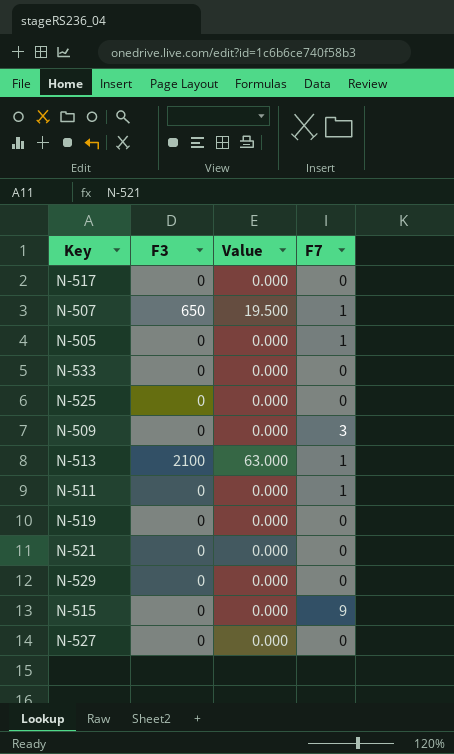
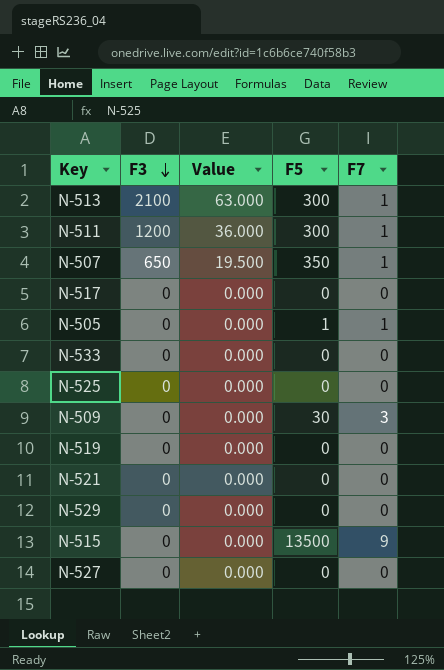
row order: none -> F3 descending
column F5 | position: none -> 4
N-511 | F3: 0 -> 1200
N-511 | Value: 0.000 -> 36.000

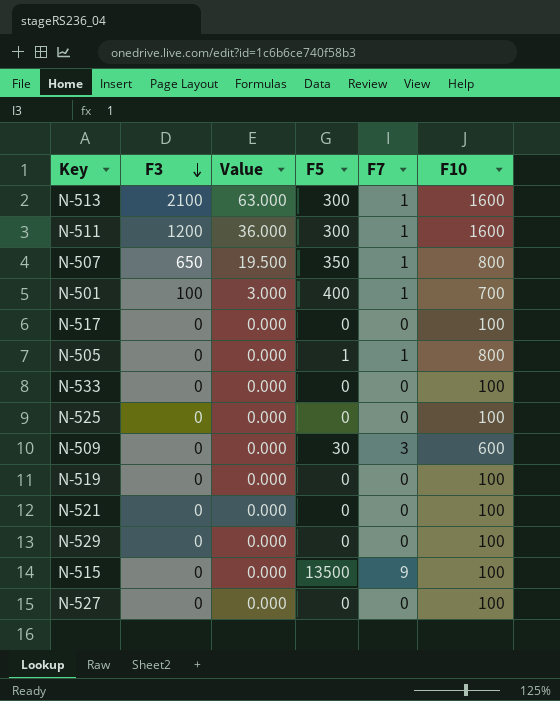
column F10 | position: none -> 6
row N-501: none -> 100 | 3.000 | 400 | 1 | 700

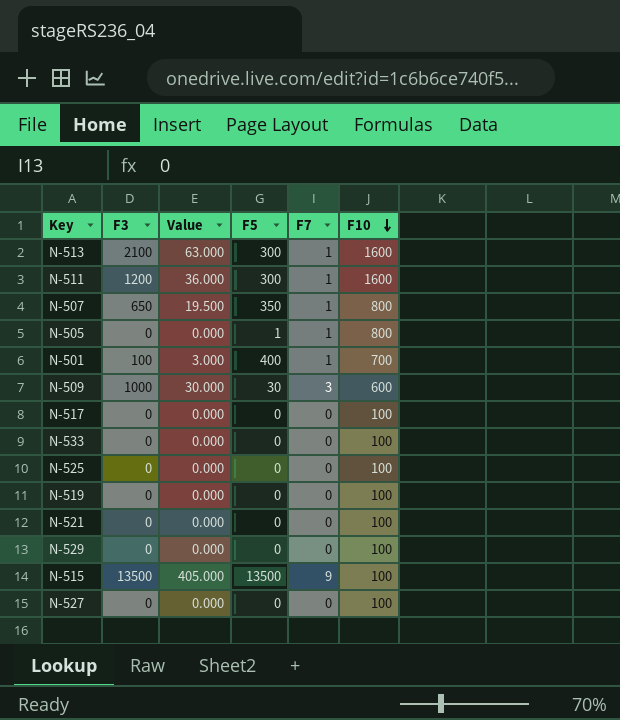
row order: F3 descending -> F10 descending
N-509 | F3: 0 -> 1000
N-509 | Value: 0.000 -> 30.000
N-515 | F3: 0 -> 13500
N-515 | Value: 0.000 -> 405.000

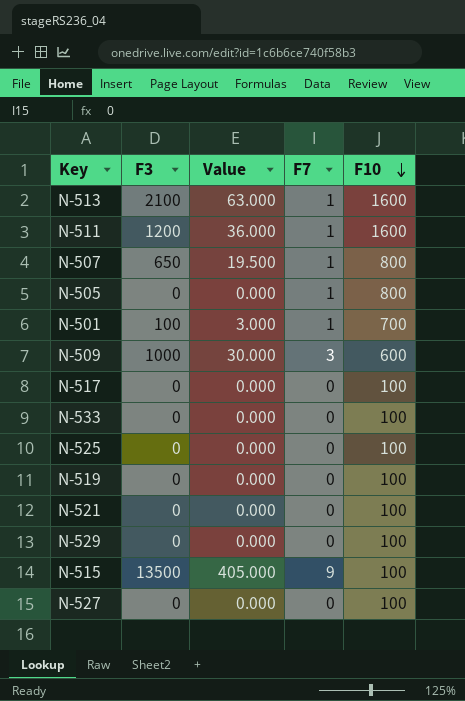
column F5 | position: 4 -> none

